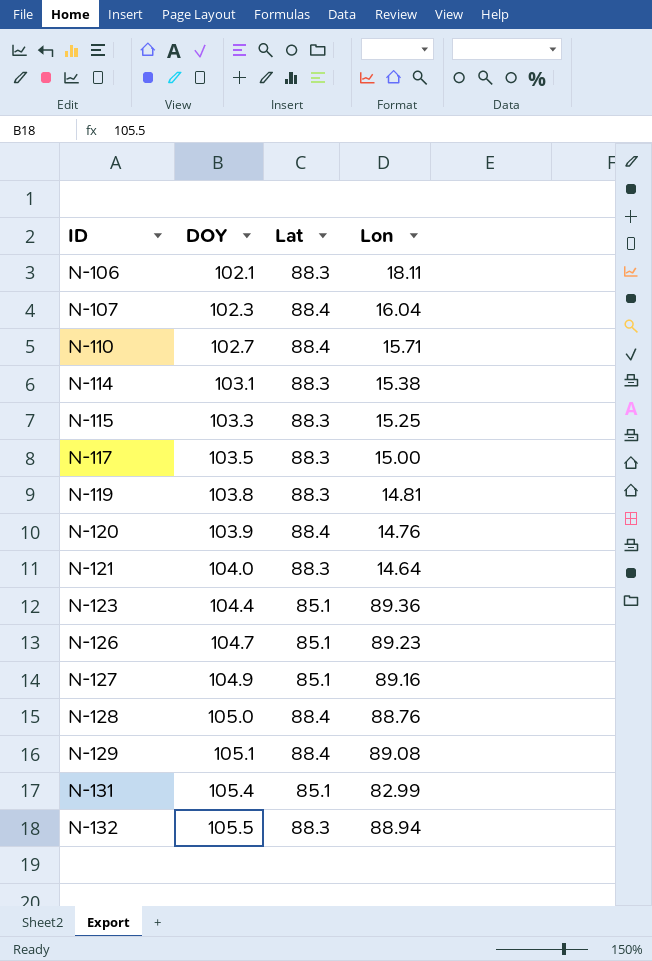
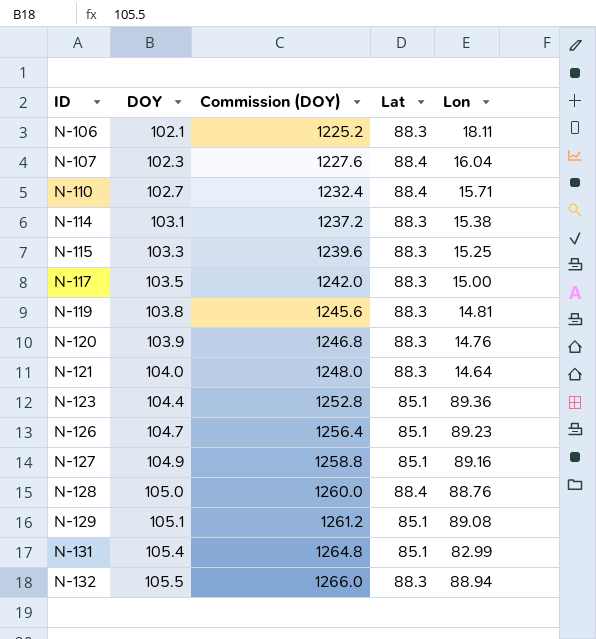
column Commission (DOY) | formula: none -> [DOY] * 12
N-120 | Lat: 88.4 -> 88.3
N-129 | Lat: 88.4 -> 85.1

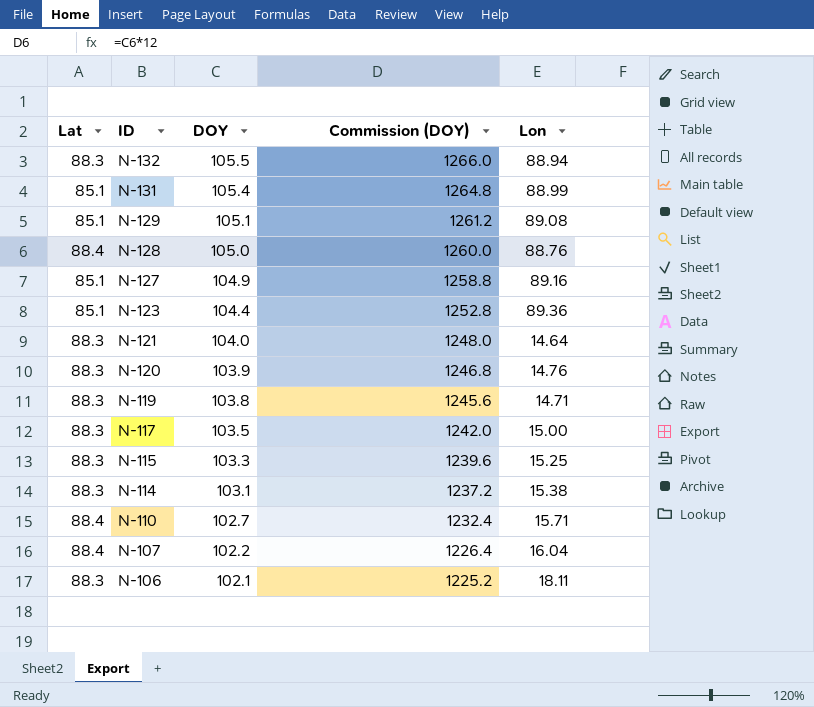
row order: ID ascending -> ID descending
column Lat | position: 4 -> 1
row N-126: 104.7 | 1256.4 | 85.1 | 89.23 -> none
N-131 | Lon: 82.99 -> 88.99
N-119 | Lon: 14.81 -> 14.71
N-107 | DOY: 102.3 -> 102.2
N-107 | Commission (DOY): 1227.6 -> 1226.4

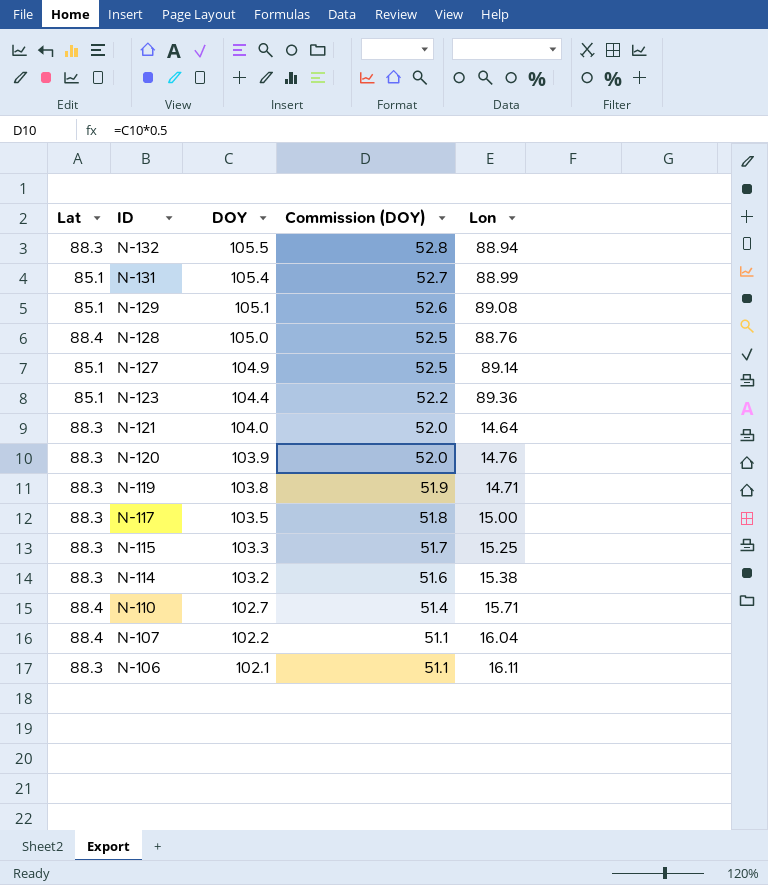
column Commission (DOY) | formula: [DOY] * 12 -> [DOY] * 0.5
N-127 | Lon: 89.16 -> 89.14
N-114 | DOY: 103.1 -> 103.2
N-106 | Lon: 18.11 -> 16.11

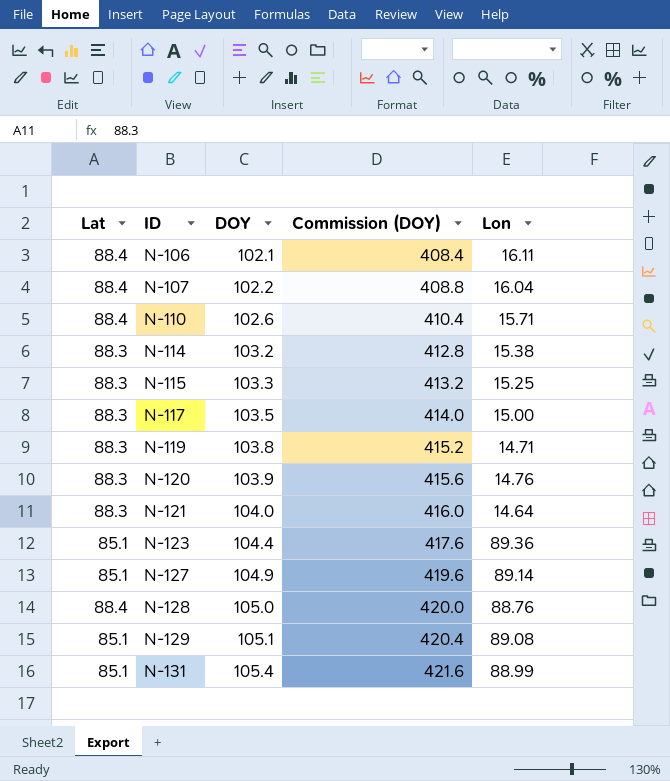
row order: ID descending -> ID ascending
column Commission (DOY) | formula: [DOY] * 0.5 -> [DOY] * 4
row N-132: 88.3 | 105.5 | 52.8 | 88.94 -> none
N-106 | Lat: 88.3 -> 88.4
N-110 | DOY: 102.7 -> 102.6

